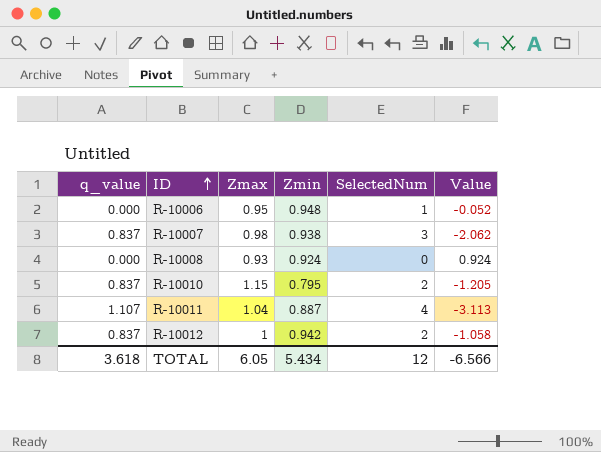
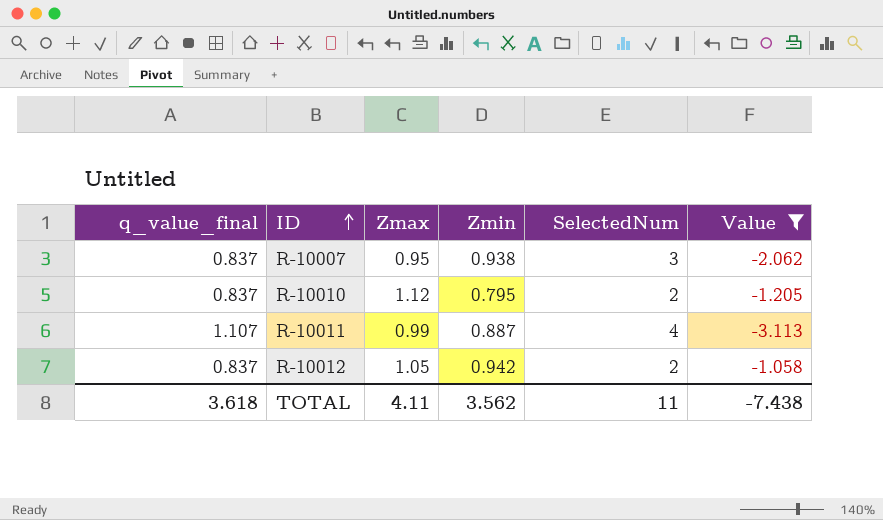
filter: none -> Value <= -1.058
column name: q_value -> q_value_final
R-10007 | Zmax: 0.98 -> 0.95
R-10010 | Zmax: 1.15 -> 1.12
R-10011 | Zmax: 1.04 -> 0.99
R-10012 | Zmax: 1 -> 1.05
TOTAL | Zmax: 6.05 -> 4.11
TOTAL | Zmin: 5.434 -> 3.562
TOTAL | SelectedNum: 12 -> 11
TOTAL | Value: -6.566 -> -7.438

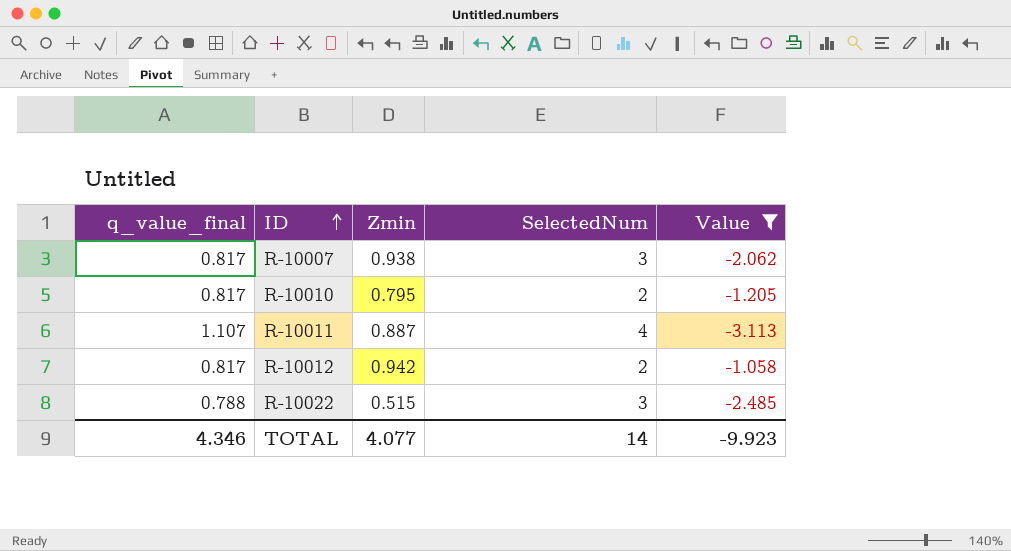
column Zmax | position: 3 -> none
R-10007 | q_value_final: 0.837 -> 0.817
R-10010 | q_value_final: 0.837 -> 0.817
R-10012 | q_value_final: 0.837 -> 0.817
row R-10022: none -> 0.788 | 0.515 | 3 | -2.485
TOTAL | q_value_final: 3.618 -> 4.346
TOTAL | Zmin: 3.562 -> 4.077
TOTAL | SelectedNum: 11 -> 14
TOTAL | Value: -7.438 -> -9.923

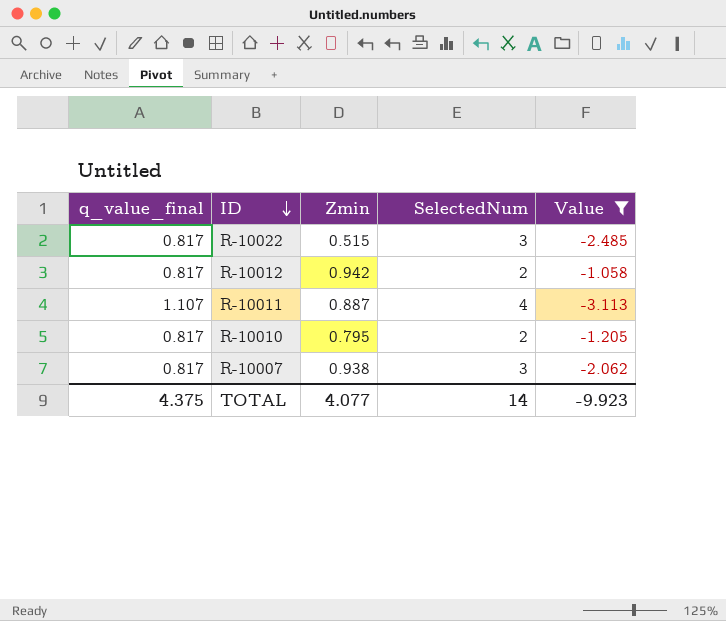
row order: ID ascending -> ID descending
R-10022 | q_value_final: 0.788 -> 0.817
TOTAL | q_value_final: 4.346 -> 4.375

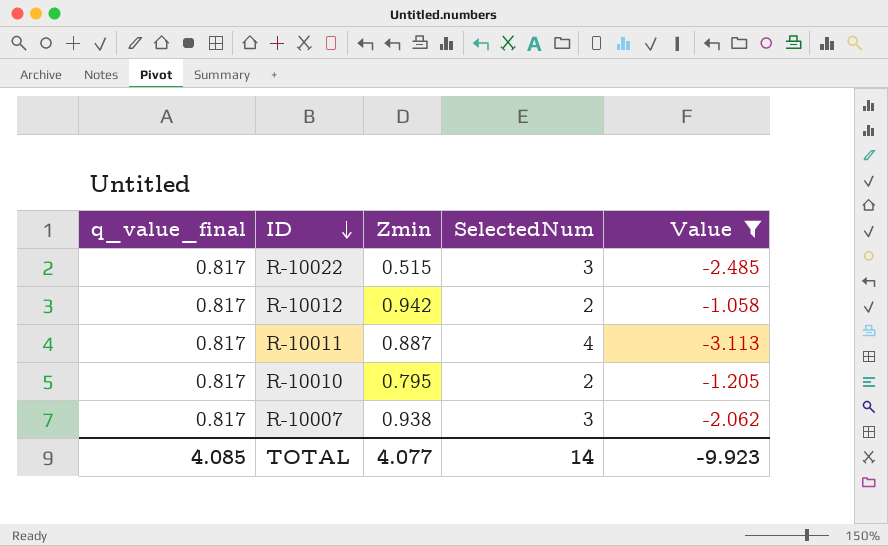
R-10011 | q_value_final: 1.107 -> 0.817
TOTAL | q_value_final: 4.375 -> 4.085

